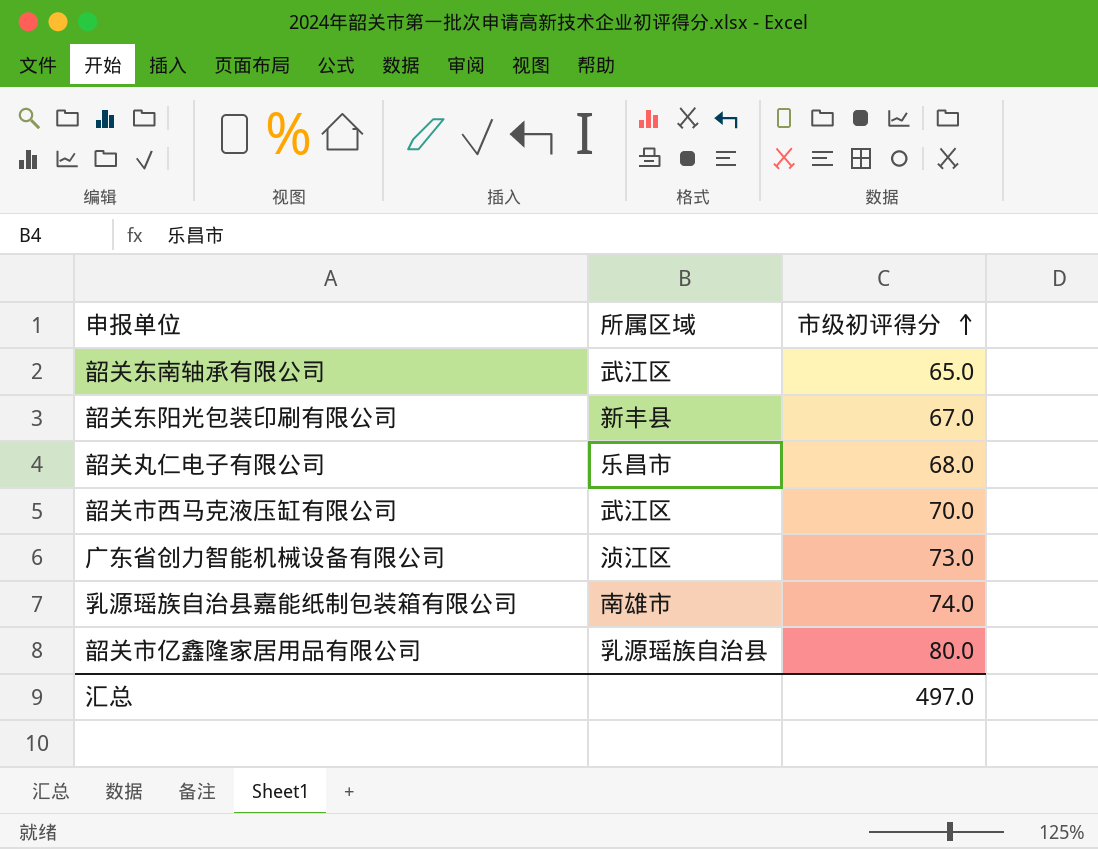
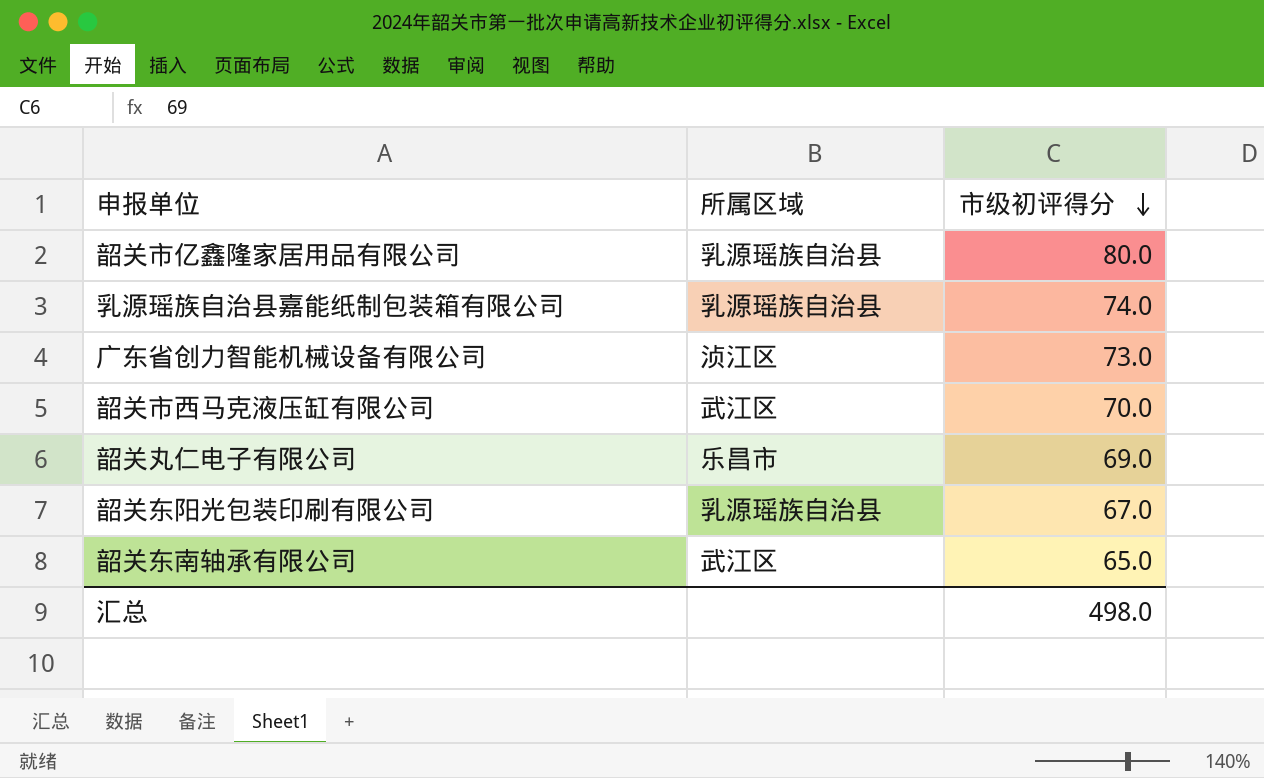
row order: 市级初评得分 ascending -> 市级初评得分 descending
乳源瑶族自治县嘉能纸制包装箱有限公司 | 所属区域: 南雄市 -> 乳源瑶族自治县
韶关丸仁电子有限公司 | 市级初评得分: 68.0 -> 69.0
韶关东阳光包装印刷有限公司 | 所属区域: 新丰县 -> 乳源瑶族自治县
汇总 | 市级初评得分: 497.0 -> 498.0

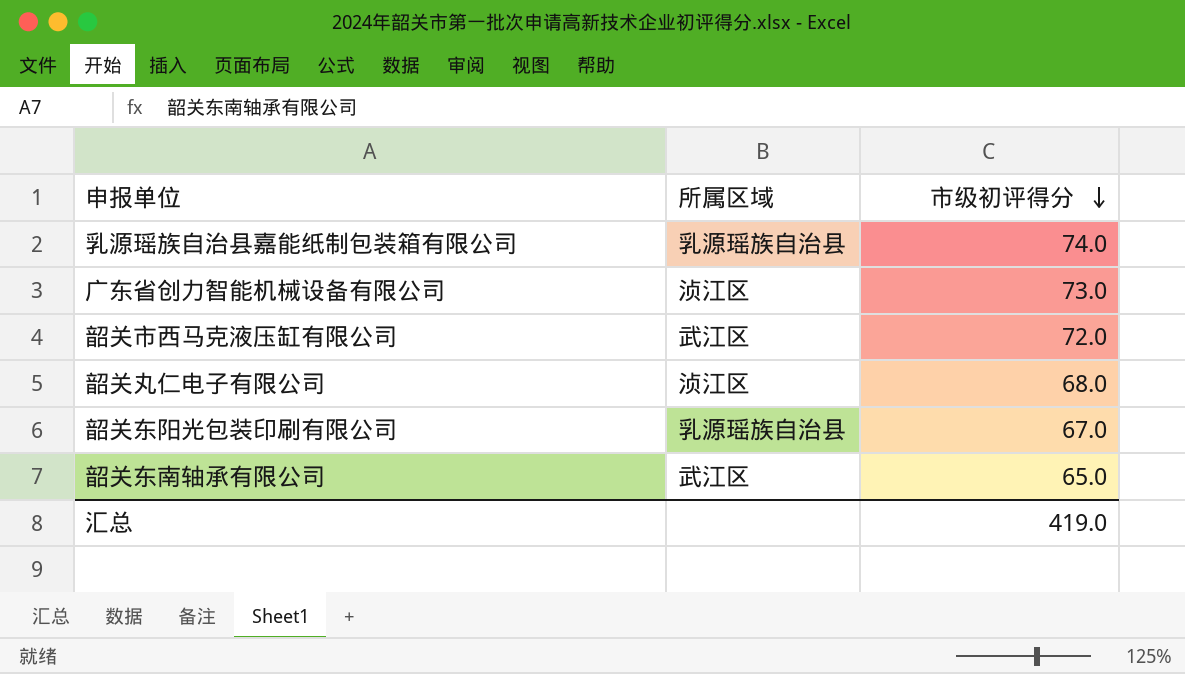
row 韶关市亿鑫隆家居用品有限公司: 乳源瑶族自治县 | 80.0 -> none
韶关市西马克液压缸有限公司 | 市级初评得分: 70.0 -> 72.0
韶关丸仁电子有限公司 | 所属区域: 乐昌市 -> 浈江区
韶关丸仁电子有限公司 | 市级初评得分: 69.0 -> 68.0
汇总 | 市级初评得分: 498.0 -> 419.0

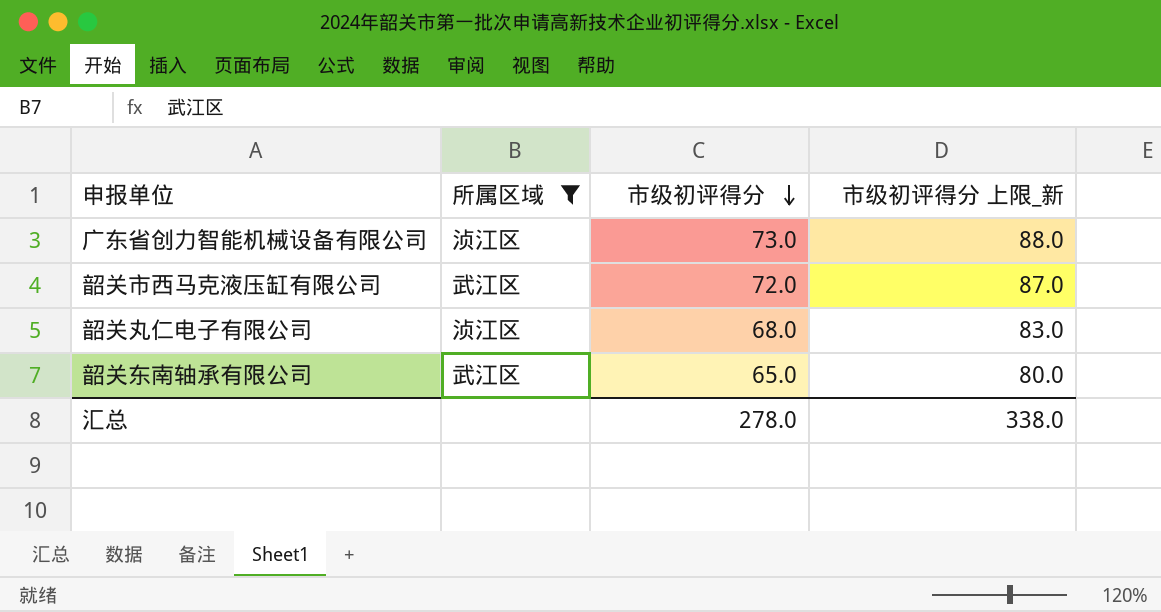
filter: none -> 所属区域 != 乳源瑶族自治县
column 市级初评得分 上限_新 | formula: none -> [市级初评得分] + 15
汇总 | 市级初评得分: 419.0 -> 278.0

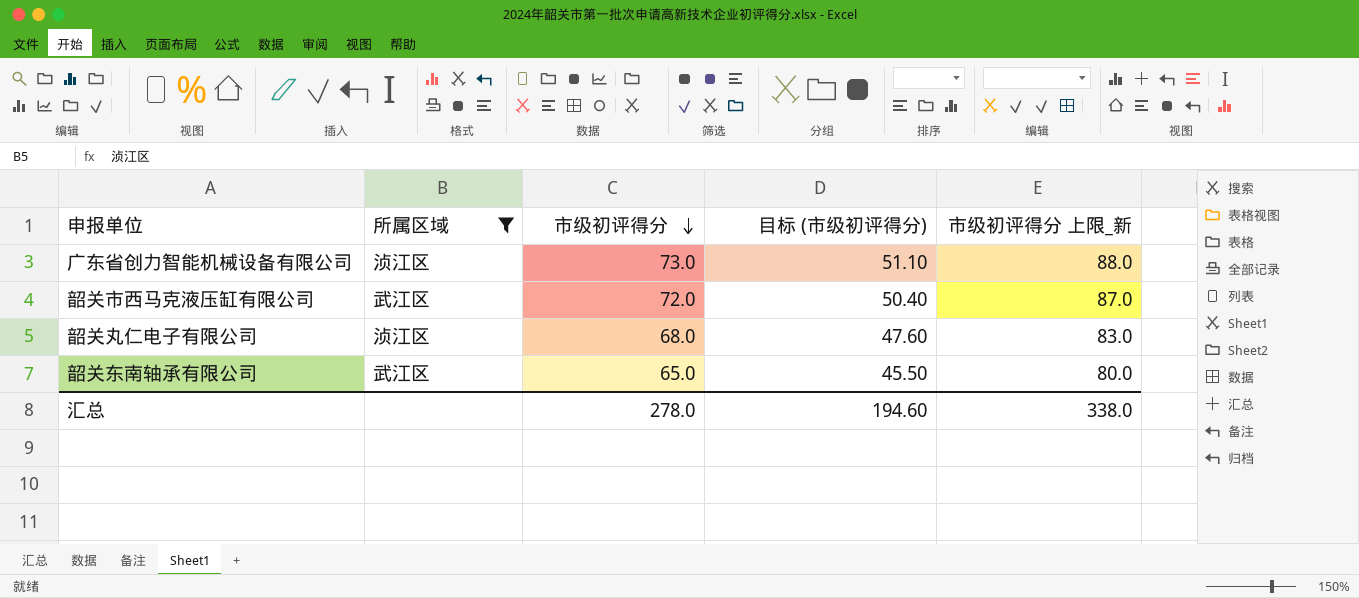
column 目标 (市级初评得分) | formula: none -> [市级初评得分] * 0.7

